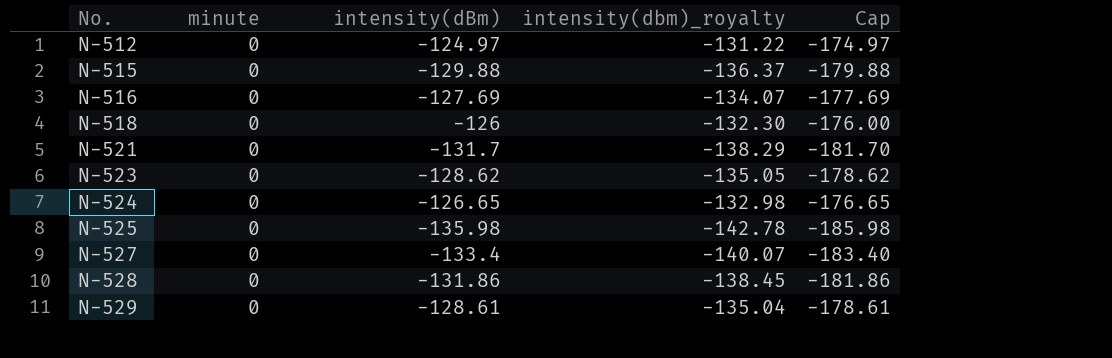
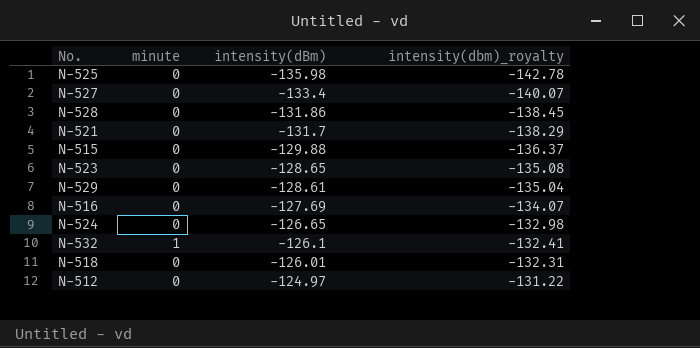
row order: No. ascending -> intensity(dBm) ascending
column Cap | formula: [intensity(dBm)] - 50 -> none
N-523 | intensity(dBm): -128.62 -> -128.65
N-523 | intensity(dbm)_royalty: -135.05 -> -135.08
row N-532: none -> 1 | -126.1 | -132.41
N-518 | intensity(dBm): -126 -> -126.01
N-518 | intensity(dbm)_royalty: -132.30 -> -132.31

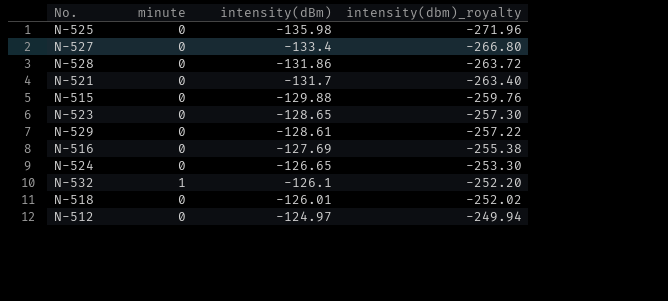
column intensity(dbm)_royalty | formula: [intensity(dBm)] * 1.05 -> [intensity(dBm)] * 2

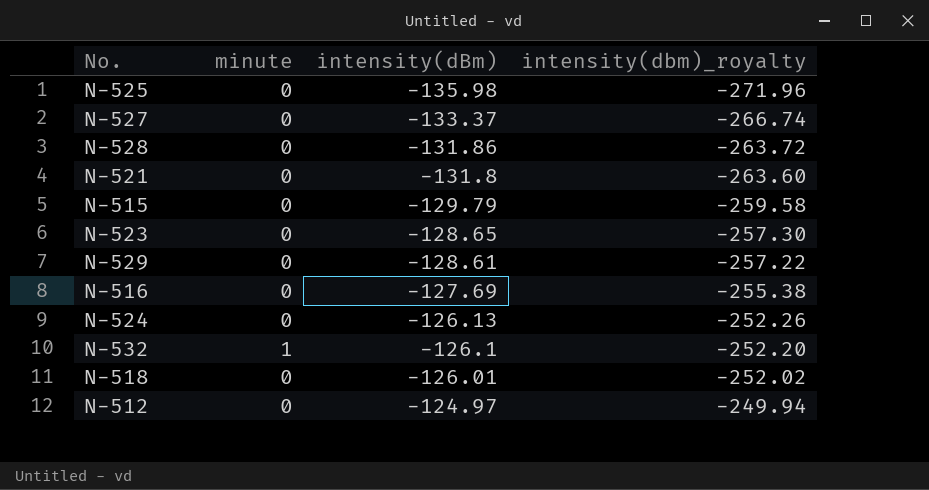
N-527 | intensity(dBm): -133.4 -> -133.37
N-527 | intensity(dbm)_royalty: -266.80 -> -266.74
N-521 | intensity(dBm): -131.7 -> -131.8
N-521 | intensity(dbm)_royalty: -263.40 -> -263.60
N-515 | intensity(dBm): -129.88 -> -129.79
N-515 | intensity(dbm)_royalty: -259.76 -> -259.58
N-524 | intensity(dBm): -126.65 -> -126.13
N-524 | intensity(dbm)_royalty: -253.30 -> -252.26

